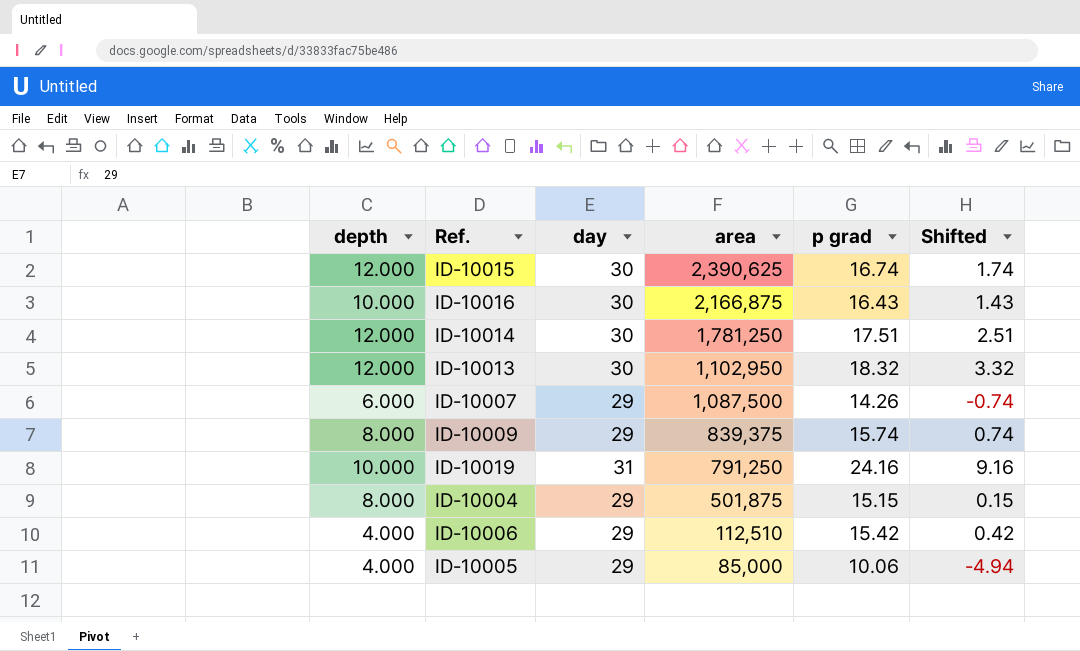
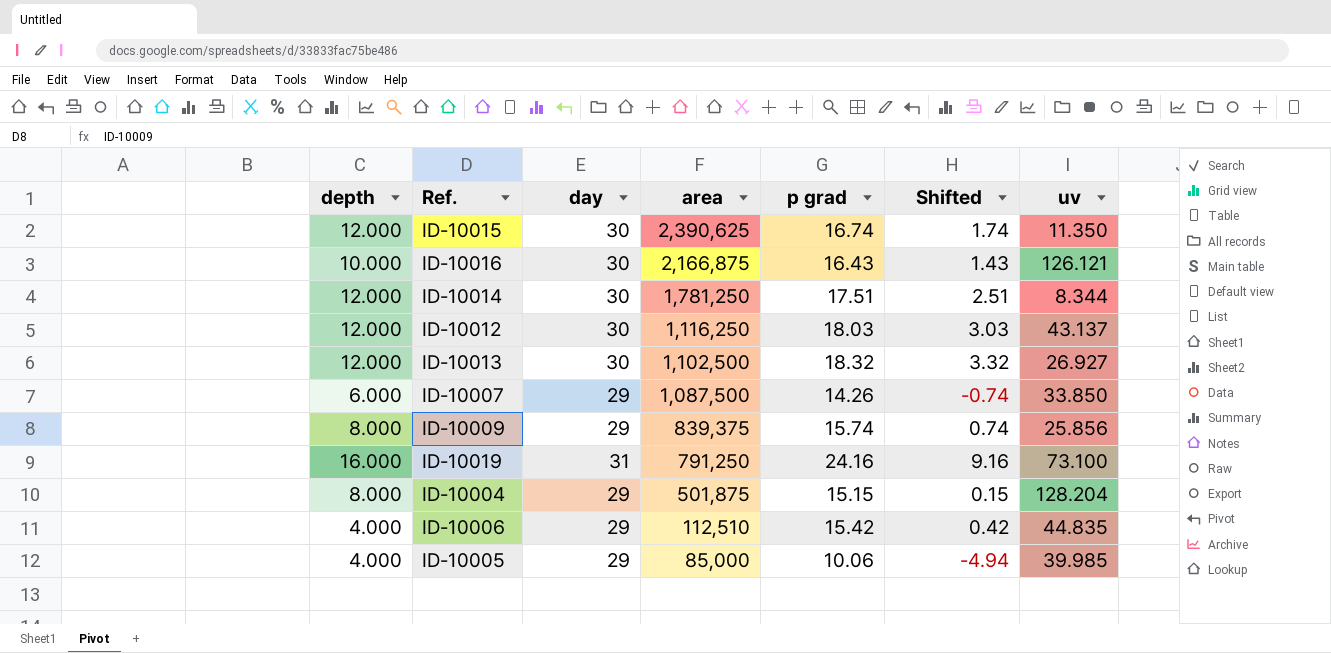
column uv | position: none -> 7
row ID-10012: none -> 12.000 | 30 | 1,116,250 | 18.03 | 3.03 | 43.137
ID-10013 | area: 1,102,950 -> 1,102,500
ID-10019 | depth: 10.000 -> 16.000

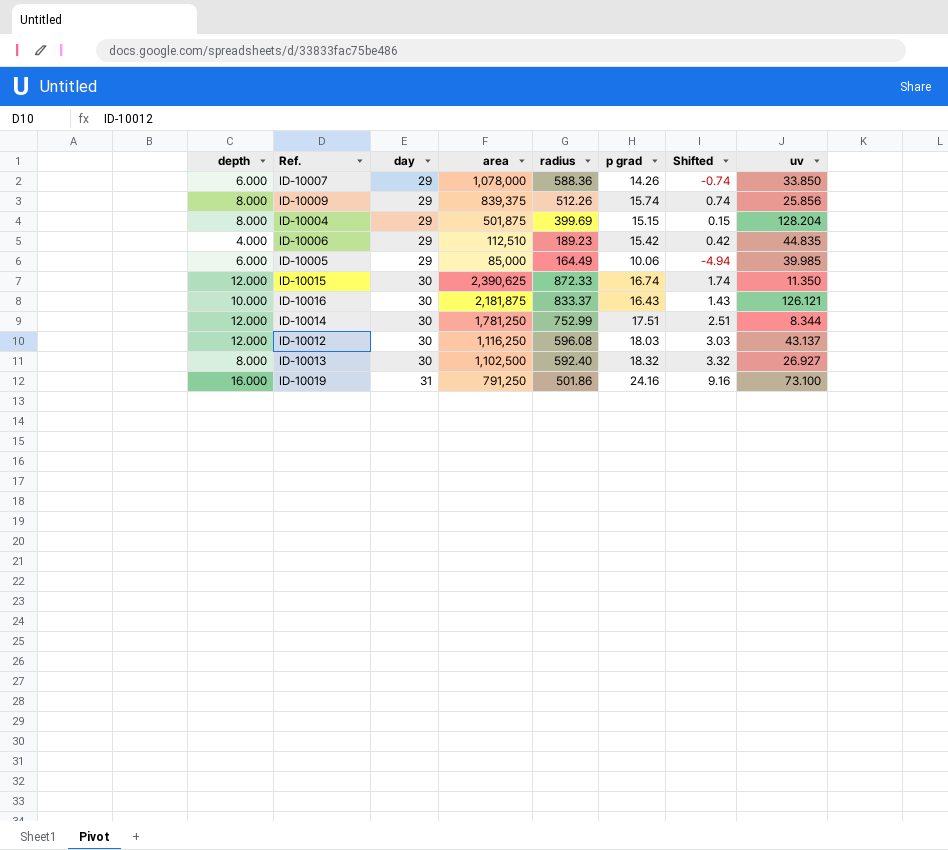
row order: area descending -> day ascending
column radius | position: none -> 5
ID-10007 | area: 1,087,500 -> 1,078,000
ID-10005 | depth: 4.000 -> 6.000
ID-10016 | area: 2,166,875 -> 2,181,875
ID-10013 | depth: 12.000 -> 8.000

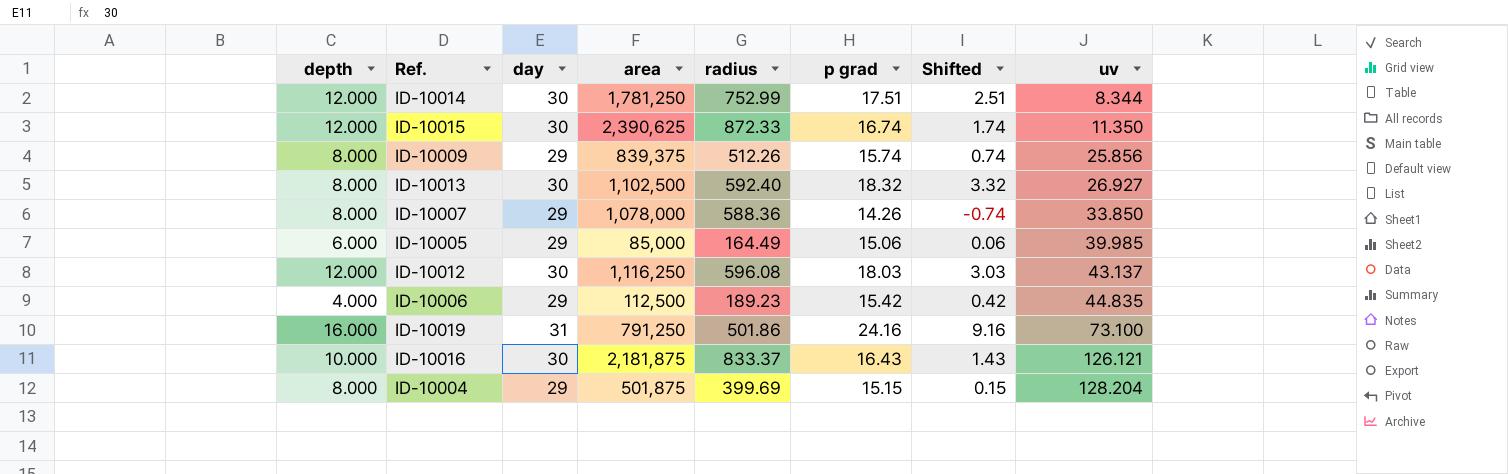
row order: day ascending -> uv ascending
ID-10007 | depth: 6.000 -> 8.000
ID-10005 | p grad: 10.06 -> 15.06
ID-10005 | Shifted: -4.94 -> 0.06
ID-10006 | area: 112,510 -> 112,500

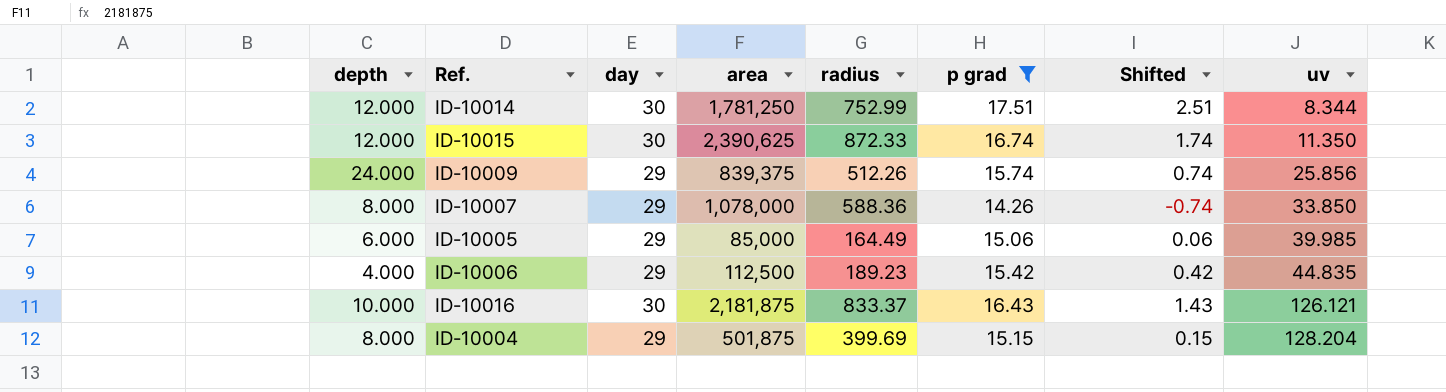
filter: none -> p grad <= 17.51
ID-10009 | depth: 8.000 -> 24.000

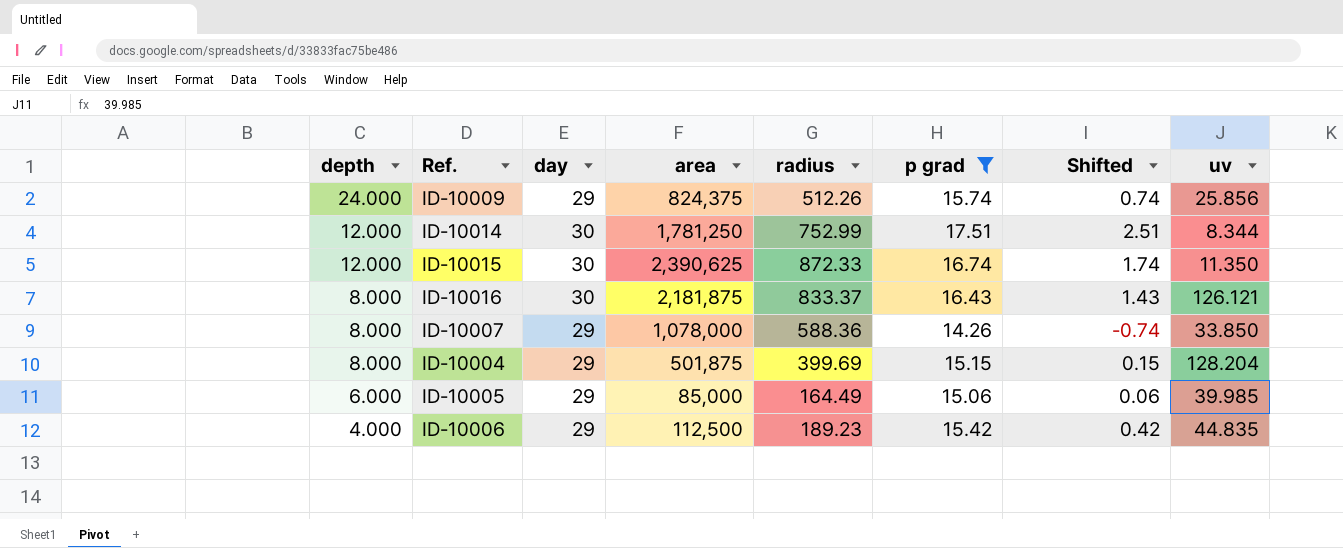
row order: uv ascending -> depth descending
ID-10009 | area: 839,375 -> 824,375
ID-10016 | depth: 10.000 -> 8.000

